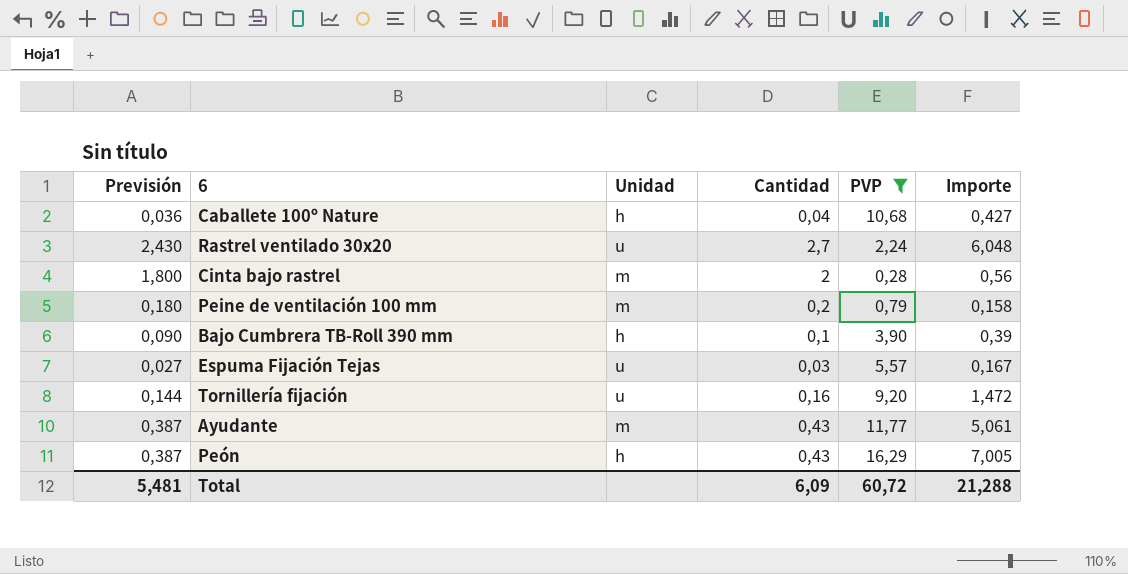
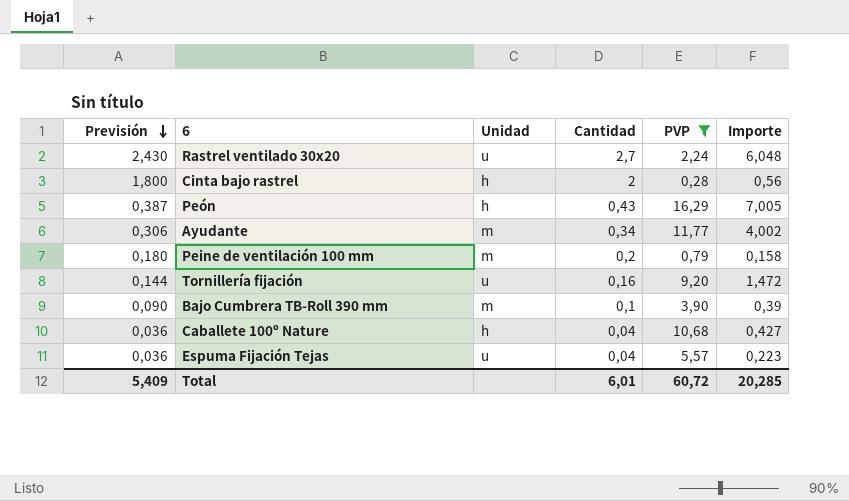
row order: none -> Previsión descending
Cinta bajo rastrel | Unidad: m -> h
Ayudante | Previsión: 0,387 -> 0,306
Ayudante | Cantidad: 0,43 -> 0,34
Ayudante | Importe: 5,061 -> 4,002
Bajo Cumbrera TB-Roll 390 mm | Unidad: h -> m
Espuma Fijación Tejas | Previsión: 0,027 -> 0,036
Espuma Fijación Tejas | Cantidad: 0,03 -> 0,04
Espuma Fijación Tejas | Importe: 0,167 -> 0,223
Total | Previsión: 5,481 -> 5,409
Total | Cantidad: 6,09 -> 6,01
Total | Importe: 21,288 -> 20,285

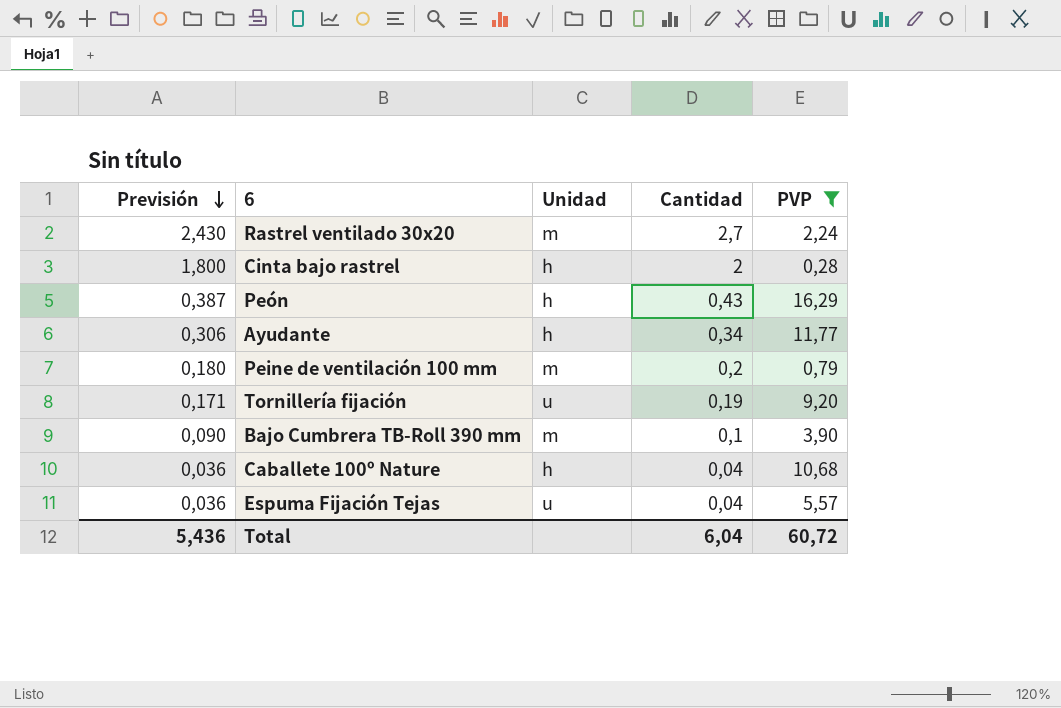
column Importe | formula: [Cantidad] * [PVP] -> none
Rastrel ventilado 30x20 | Unidad: u -> m
Ayudante | Unidad: m -> h
Tornillería fijación | Previsión: 0,144 -> 0,171
Tornillería fijación | Cantidad: 0,16 -> 0,19
Total | Previsión: 5,409 -> 5,436
Total | Cantidad: 6,01 -> 6,04

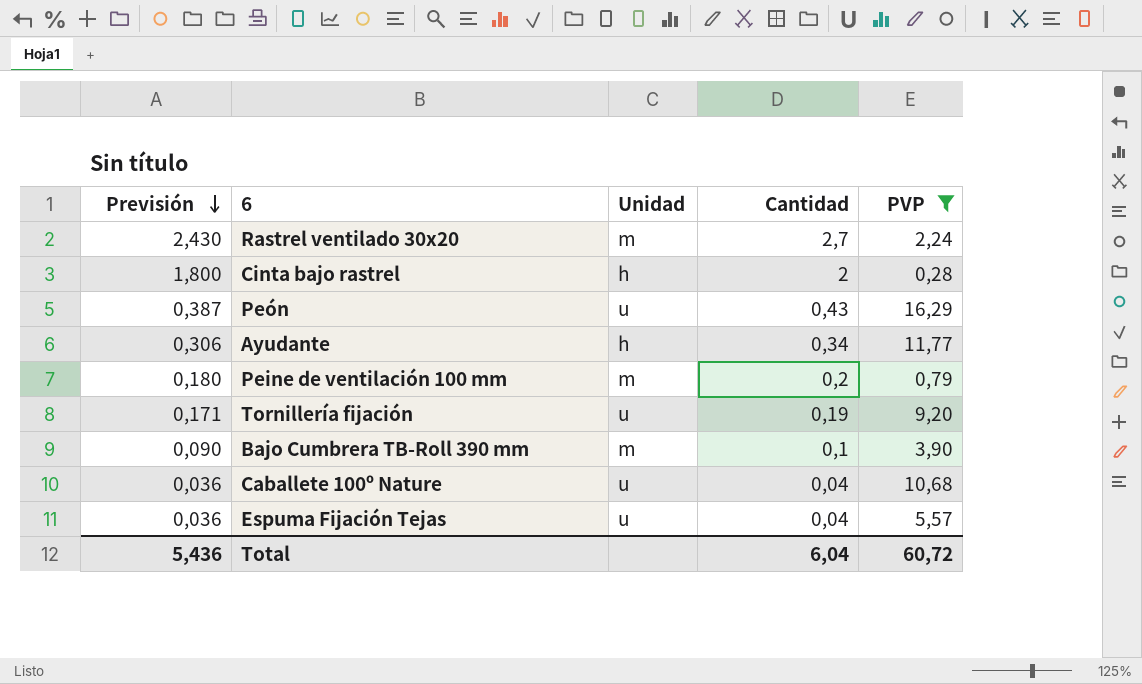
Peón | Unidad: h -> u
Caballete 100º Nature | Unidad: h -> u

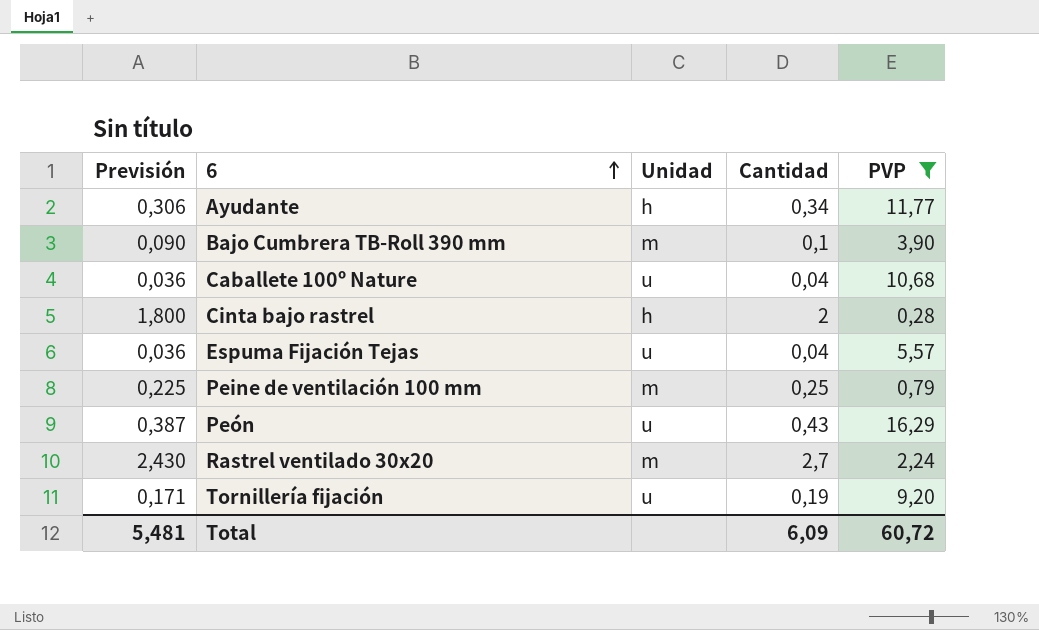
row order: Previsión descending -> 6 ascending
Peine de ventilación 100 mm | Previsión: 0,180 -> 0,225
Peine de ventilación 100 mm | Cantidad: 0,2 -> 0,25
Total | Previsión: 5,436 -> 5,481
Total | Cantidad: 6,04 -> 6,09

